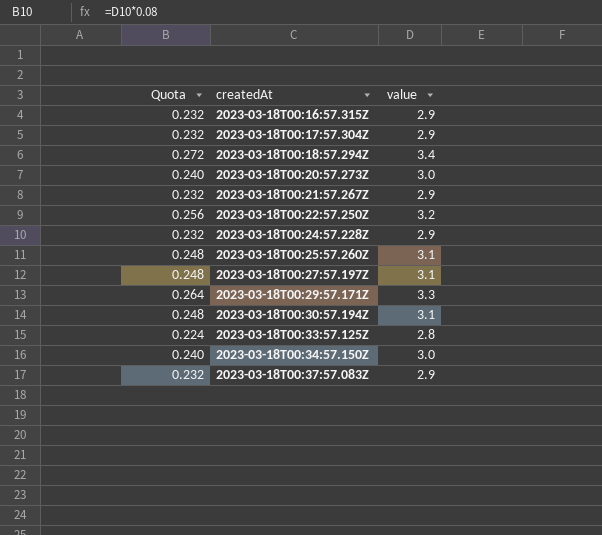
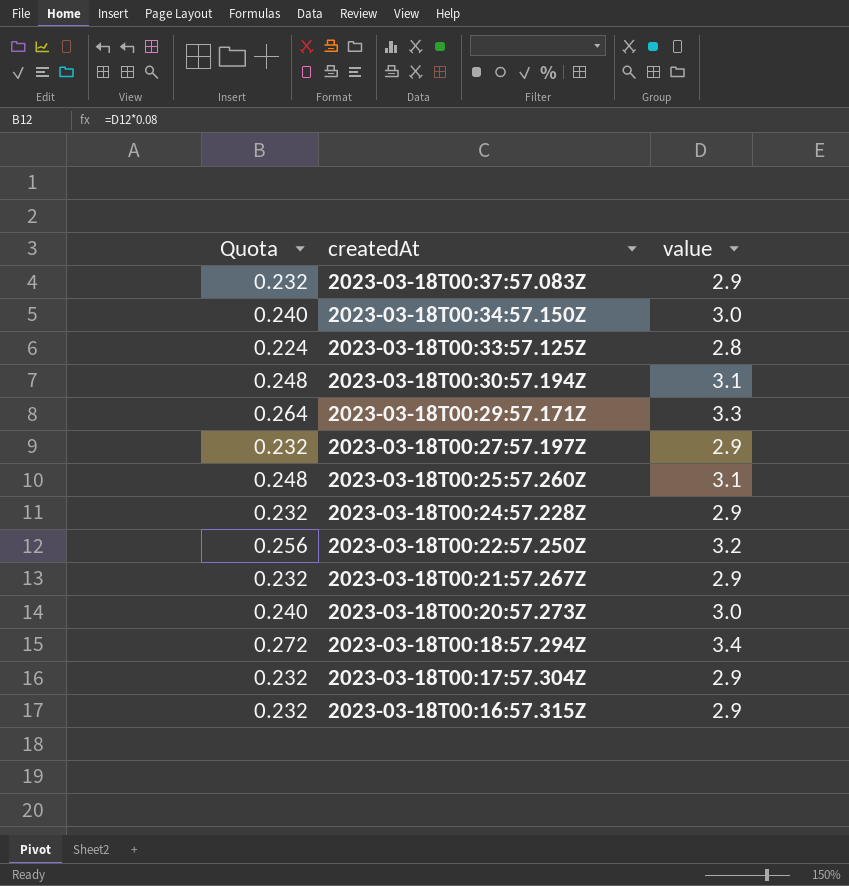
row order: createdAt ascending -> createdAt descending
2023-03-18T00:27:57.197Z | Quota: 0.248 -> 0.232
2023-03-18T00:27:57.197Z | value: 3.1 -> 2.9

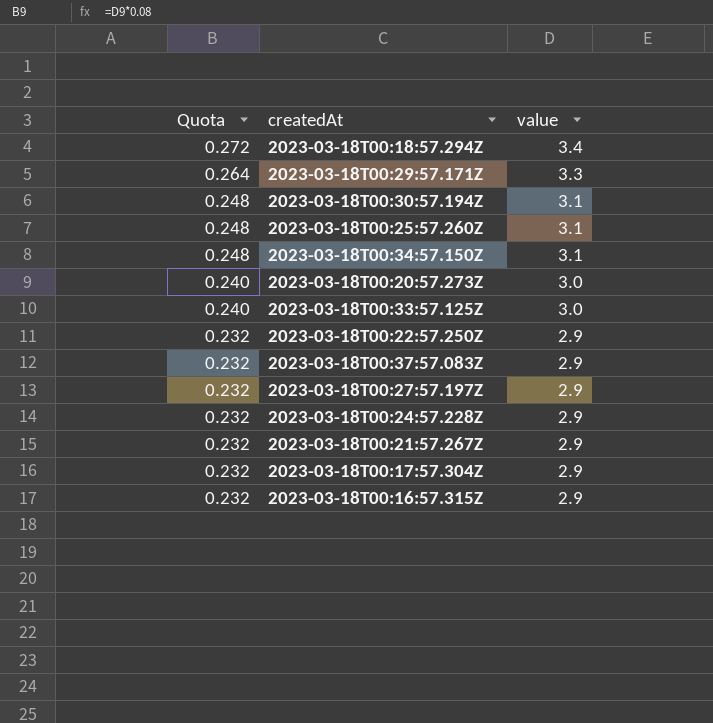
row order: createdAt descending -> Quota descending
2023-03-18T00:34:57.150Z | Quota: 0.240 -> 0.248
2023-03-18T00:34:57.150Z | value: 3.0 -> 3.1
2023-03-18T00:33:57.125Z | Quota: 0.224 -> 0.240
2023-03-18T00:33:57.125Z | value: 2.8 -> 3.0
2023-03-18T00:22:57.250Z | Quota: 0.256 -> 0.232
2023-03-18T00:22:57.250Z | value: 3.2 -> 2.9

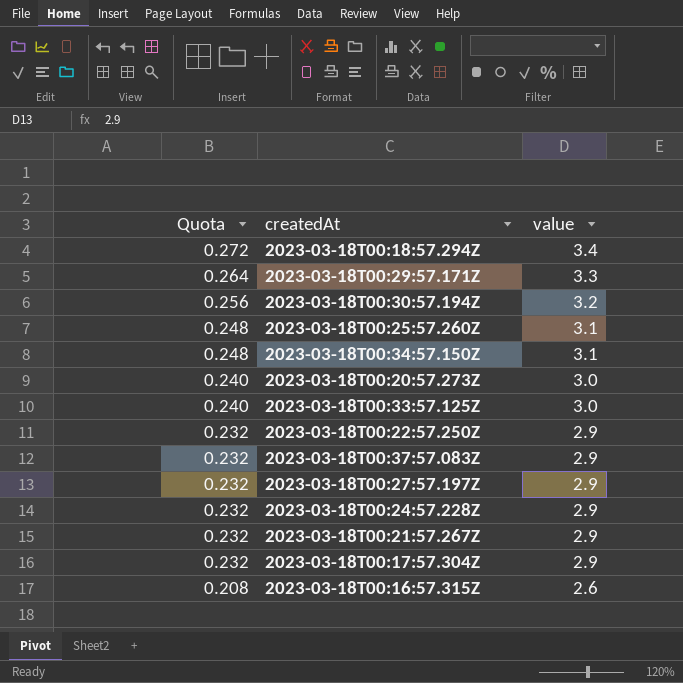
2023-03-18T00:30:57.194Z | Quota: 0.248 -> 0.256
2023-03-18T00:30:57.194Z | value: 3.1 -> 3.2
2023-03-18T00:16:57.315Z | Quota: 0.232 -> 0.208
2023-03-18T00:16:57.315Z | value: 2.9 -> 2.6

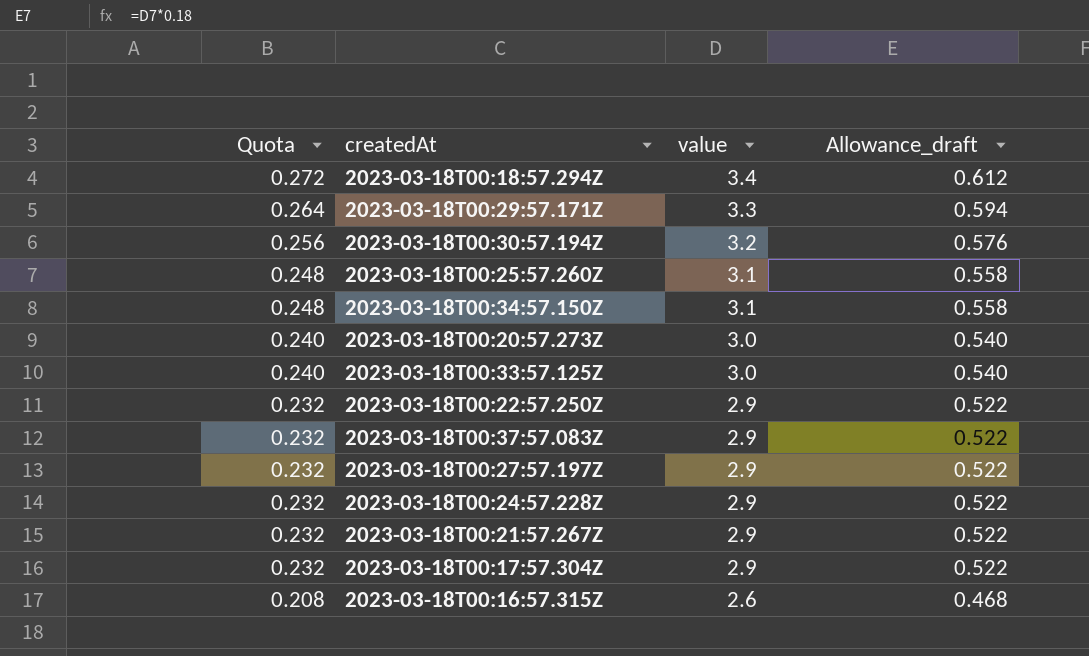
column Allowance_draft | formula: none -> [value] * 0.18

